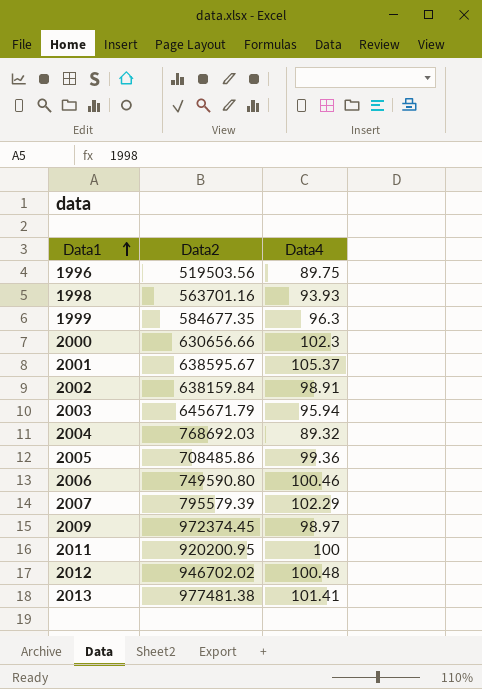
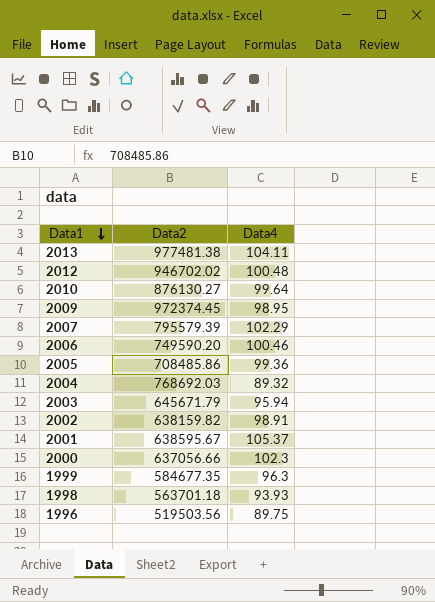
row order: Data1 ascending -> Data1 descending
row 2011: 920200.95 | 100 -> none
2013 | Data4: 101.41 -> 104.11
row 2010: none -> 876130.27 | 99.64
2009 | Data4: 98.97 -> 98.95
2006 | Data2: 749590.80 -> 749590.20
2002 | Data2: 638159.84 -> 638159.82
2000 | Data2: 630656.66 -> 637056.66
1998 | Data2: 563701.16 -> 563701.18

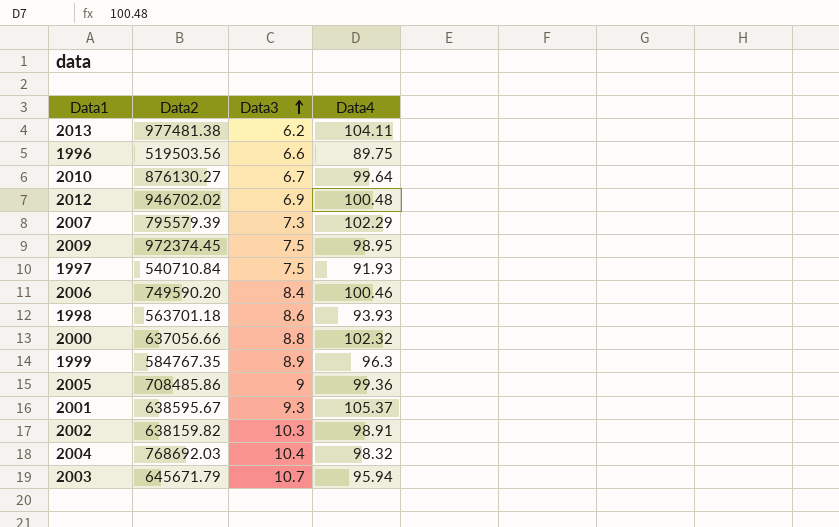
row order: Data1 descending -> Data3 ascending
column Data3 | position: none -> 3
row 1997: none -> 540710.84 | 7.5 | 91.93
2000 | Data4: 102.3 -> 102.32
1999 | Data2: 584677.35 -> 584767.35
2004 | Data4: 89.32 -> 98.32

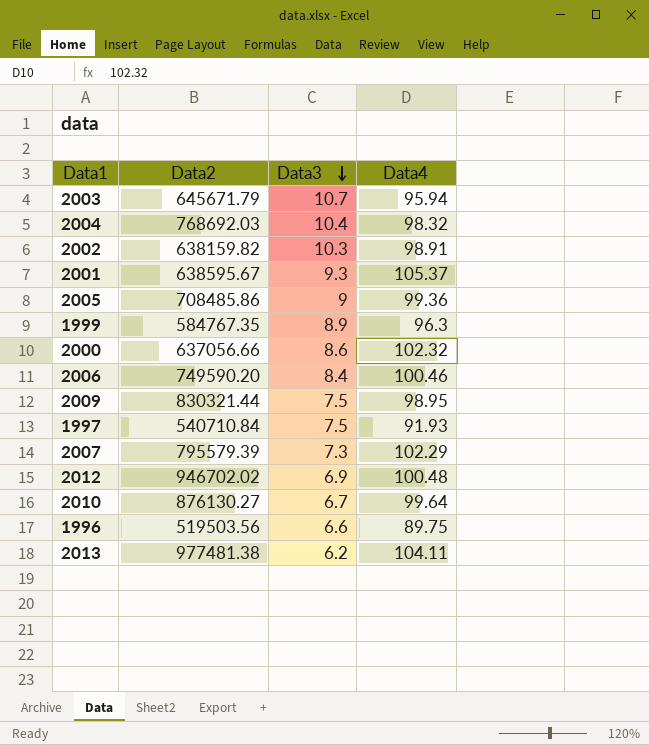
row order: Data3 ascending -> Data3 descending
row 1998: 563701.18 | 8.6 | 93.93 -> none
2000 | Data3: 8.8 -> 8.6
2009 | Data2: 972374.45 -> 830321.44

